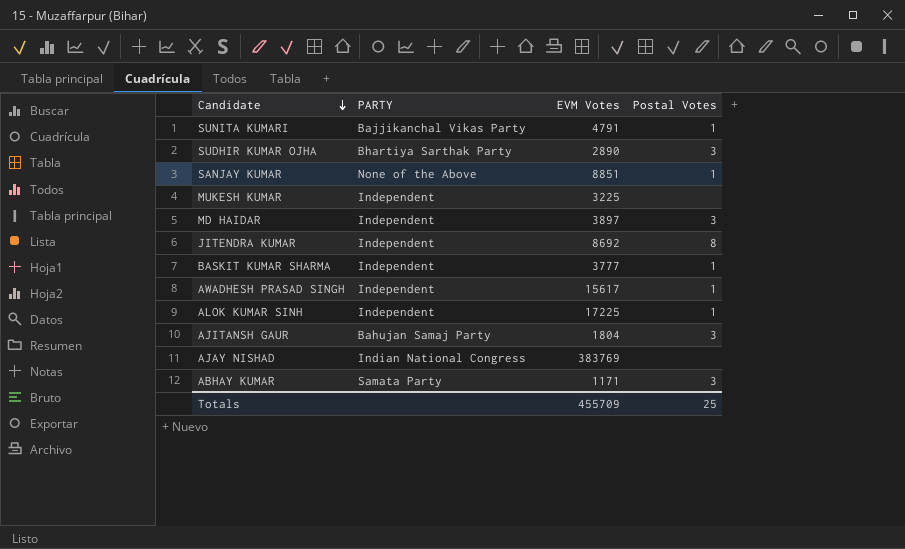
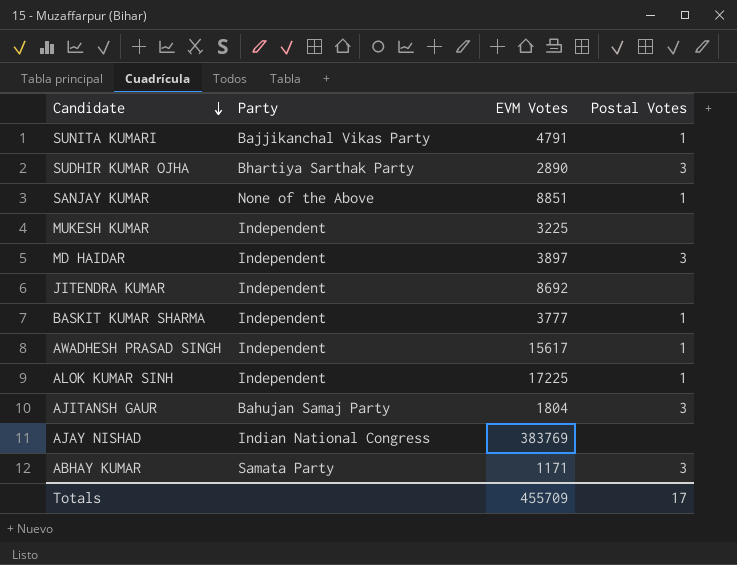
column name: PARTY -> Party
JITENDRA KUMAR | Postal Votes: 8 -> none
Totals | Postal Votes: 25 -> 17

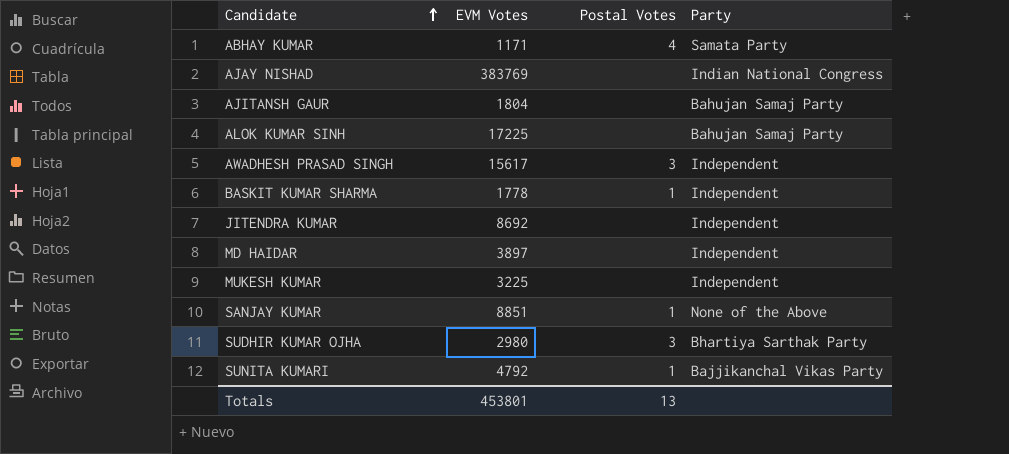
row order: Candidate descending -> Candidate ascending
column Party | position: 2 -> 4
ABHAY KUMAR | Postal Votes: 3 -> 4
AJITANSH GAUR | Postal Votes: 3 -> none
ALOK KUMAR SINH | Postal Votes: 1 -> none
ALOK KUMAR SINH | Party: Independent -> Bahujan Samaj Party
AWADHESH PRASAD SINGH | Postal Votes: 1 -> 3
BASKIT KUMAR SHARMA | EVM Votes: 3777 -> 1778
MD HAIDAR | Postal Votes: 3 -> none
SUDHIR KUMAR OJHA | EVM Votes: 2890 -> 2980
SUNITA KUMARI | EVM Votes: 4791 -> 4792
Totals | EVM Votes: 455709 -> 453801
Totals | Postal Votes: 17 -> 13

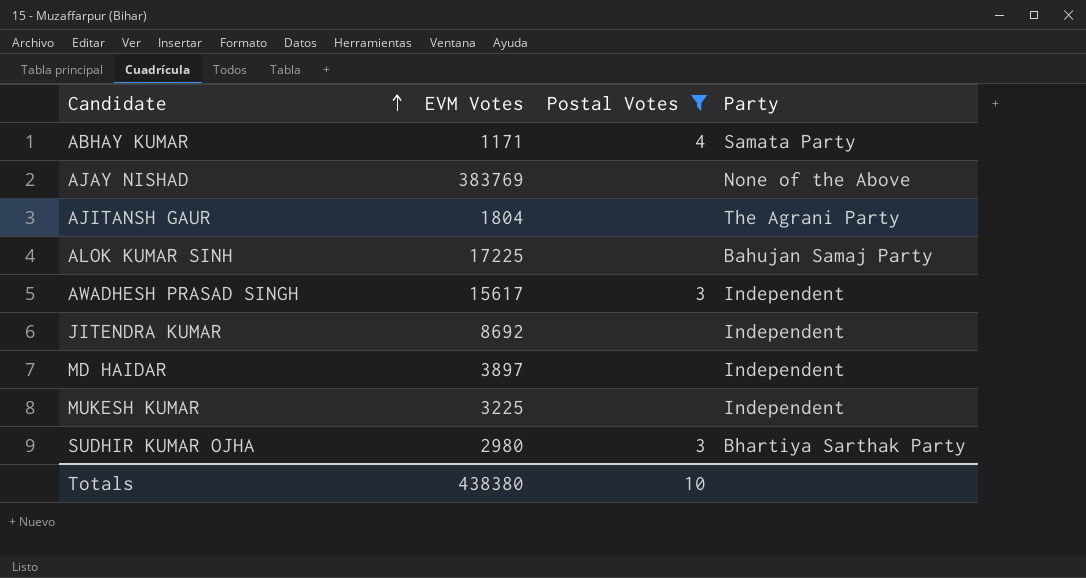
filter: none -> Postal Votes != 1
AJAY NISHAD | Party: Indian National Congress -> None of the Above
AJITANSH GAUR | Party: Bahujan Samaj Party -> The Agrani Party
Totals | EVM Votes: 453801 -> 438380
Totals | Postal Votes: 13 -> 10

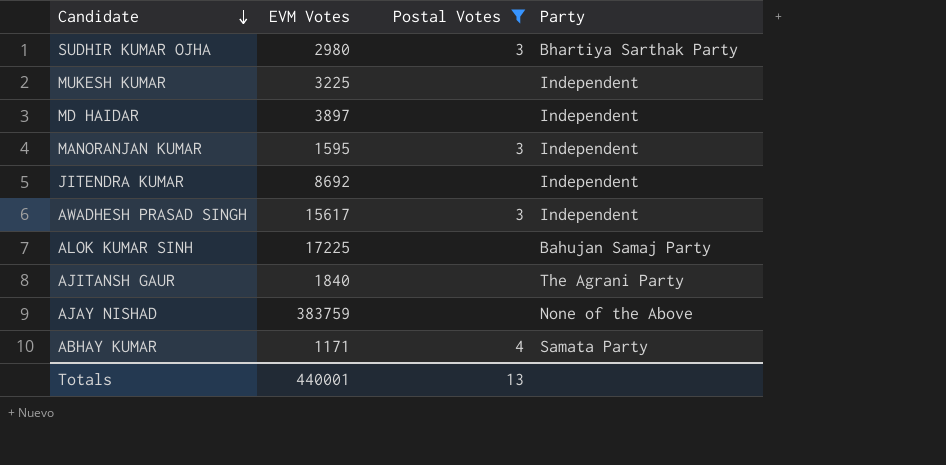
row order: Candidate ascending -> Candidate descending
row MANORANJAN KUMAR: none -> 1595 | 3 | Independent
AJITANSH GAUR | EVM Votes: 1804 -> 1840
AJAY NISHAD | EVM Votes: 383769 -> 383759
Totals | EVM Votes: 438380 -> 440001
Totals | Postal Votes: 10 -> 13

